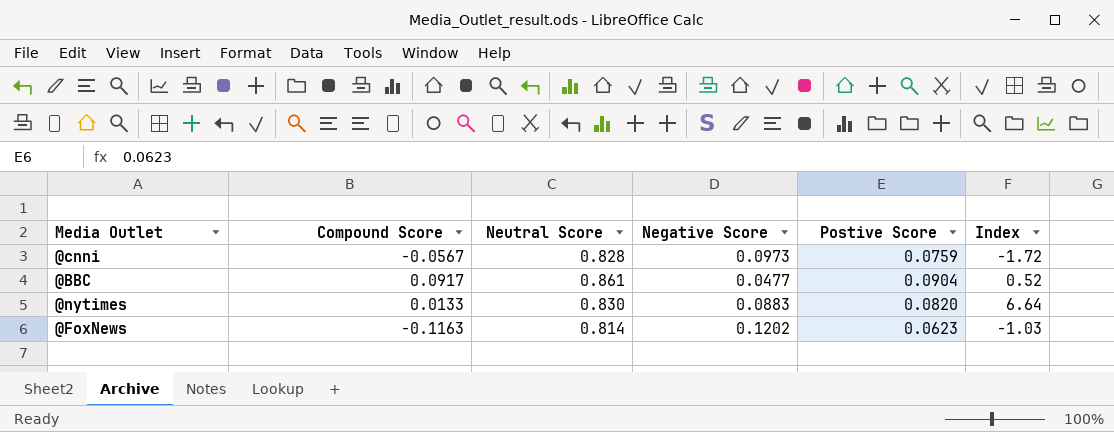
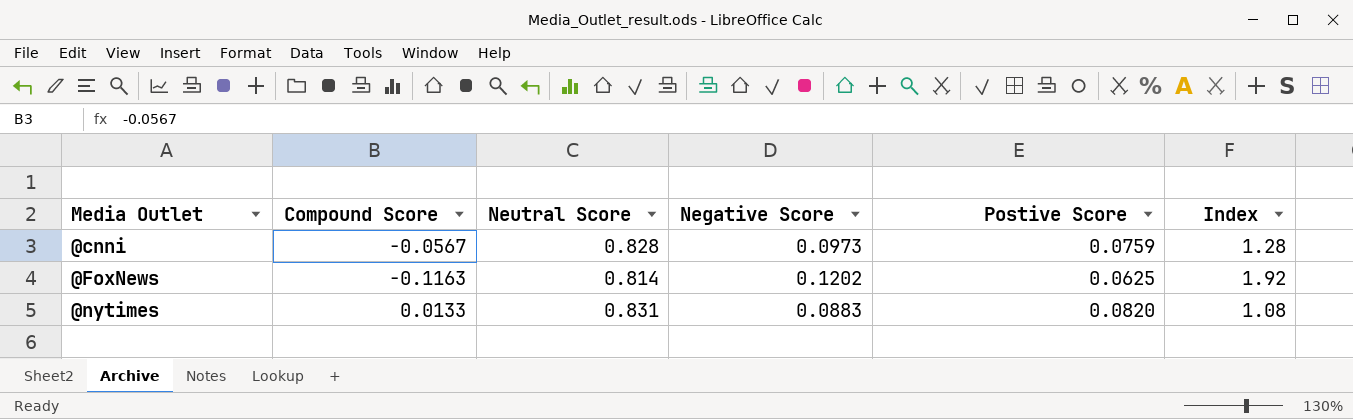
row order: none -> Media Outlet ascending
column Index | formula: [Negative Score] / [Compound Score] -> [Negative Score] / [Postive Score]
row @BBC: 0.0917 | 0.861 | 0.0477 | 0.0904 | 0.52 -> none
@FoxNews | Postive Score: 0.0623 -> 0.0625
@nytimes | Neutral Score: 0.830 -> 0.831

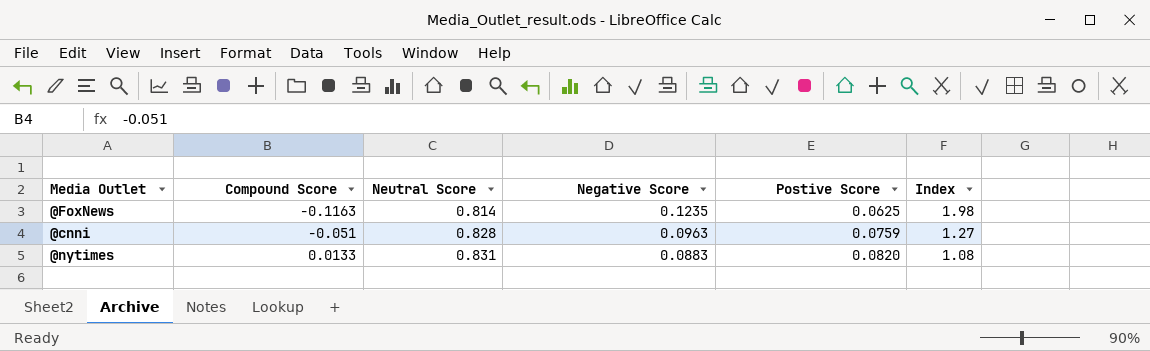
row order: Media Outlet ascending -> Compound Score ascending
@FoxNews | Negative Score: 0.1202 -> 0.1235
@FoxNews | Index: 1.92 -> 1.98
@cnni | Compound Score: -0.0567 -> -0.051
@cnni | Negative Score: 0.0973 -> 0.0963
@cnni | Index: 1.28 -> 1.27

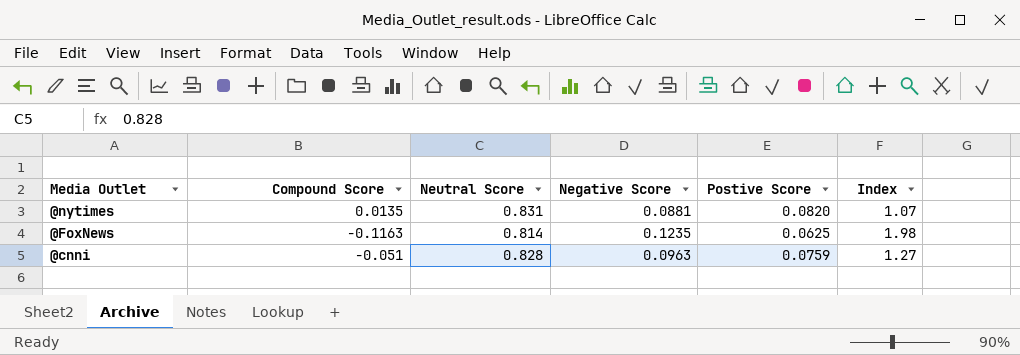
row order: Compound Score ascending -> Media Outlet descending
@nytimes | Compound Score: 0.0133 -> 0.0135
@nytimes | Negative Score: 0.0883 -> 0.0881
@nytimes | Index: 1.08 -> 1.07

